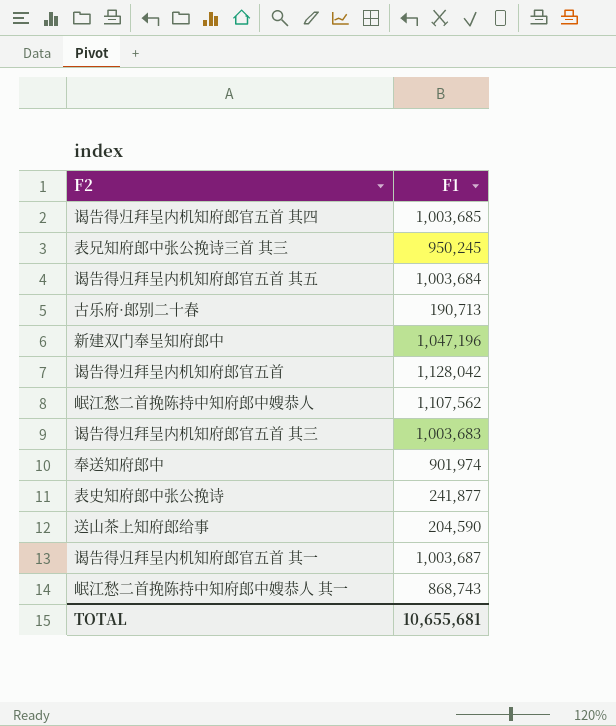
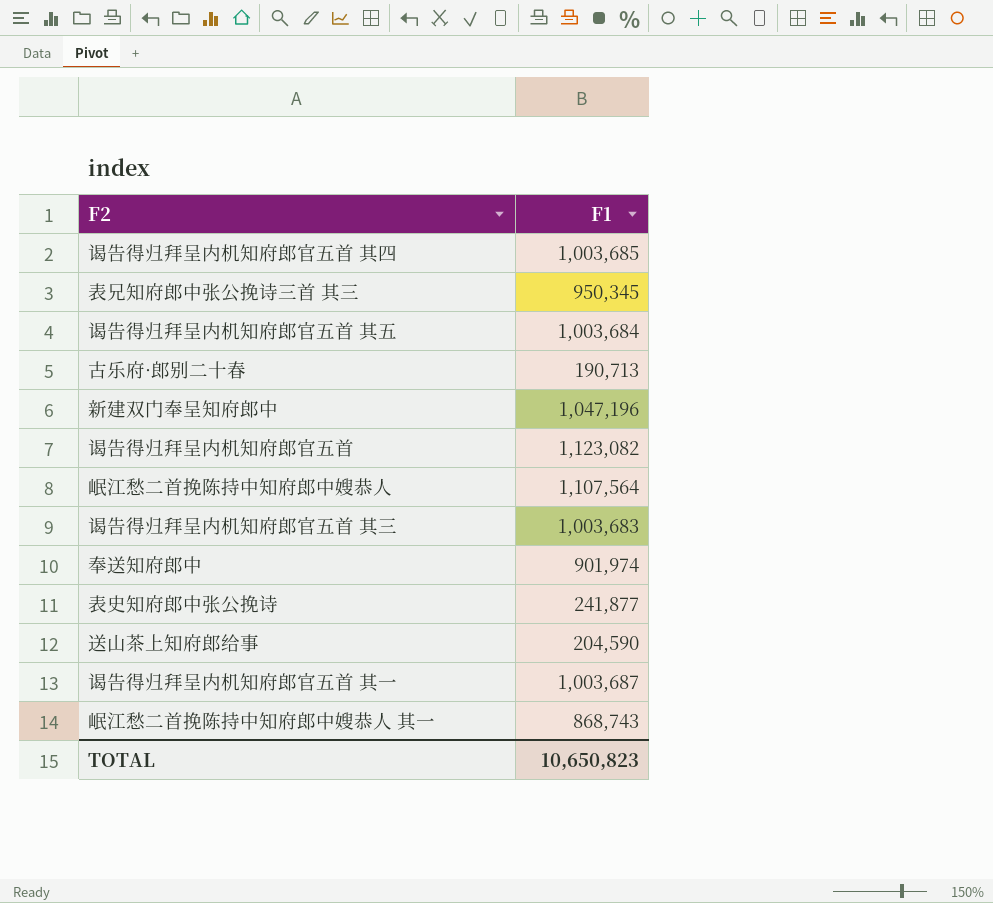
表兄知府郎中张公挽诗三首 其三 | F1: 950,245 -> 950,345
谒告得归拜呈内机知府郎官五首 | F1: 1,128,042 -> 1,123,082
岷江愁二首挽陈持中知府郎中嫂恭人 | F1: 1,107,562 -> 1,107,564
TOTAL | F1: 10,655,681 -> 10,650,823

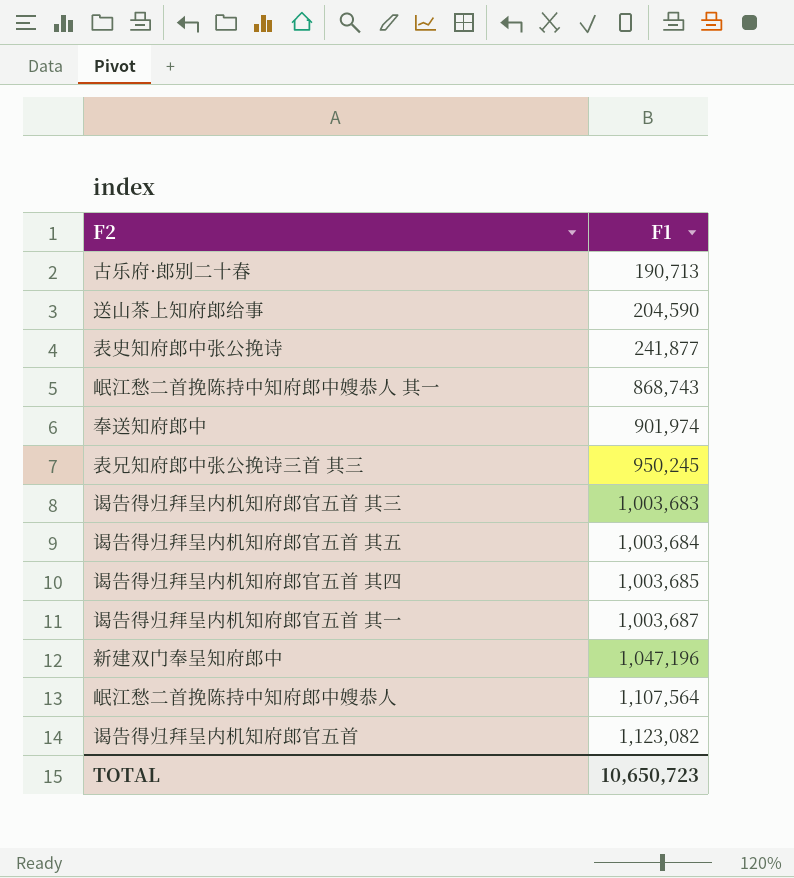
row order: none -> F1 ascending
表兄知府郎中张公挽诗三首 其三 | F1: 950,345 -> 950,245
TOTAL | F1: 10,650,823 -> 10,650,723

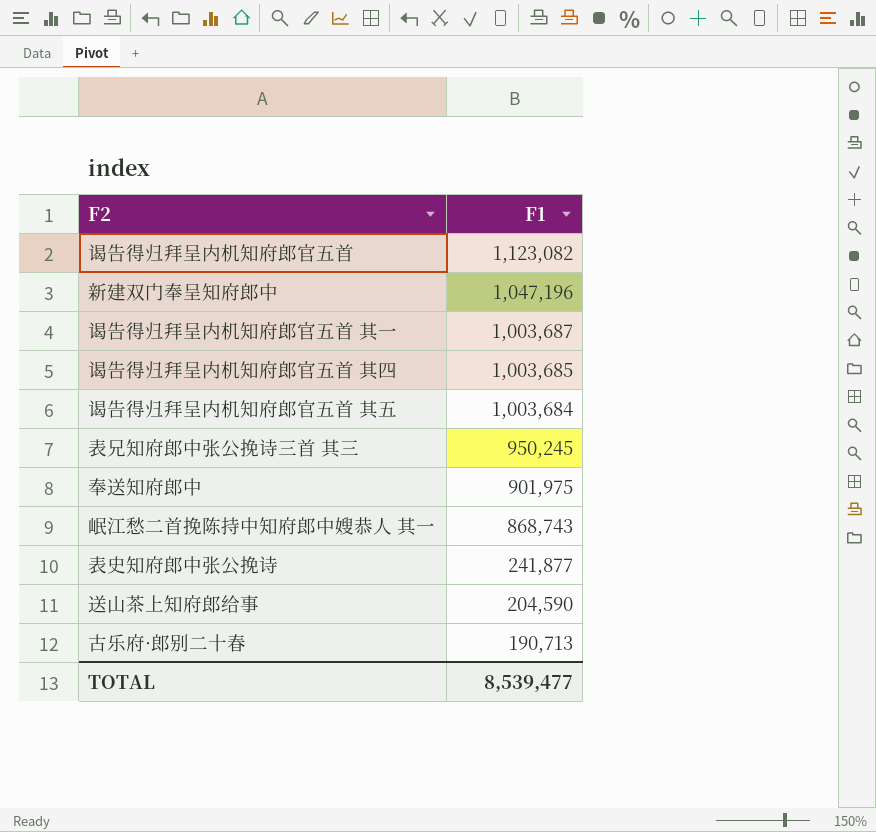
row order: F1 ascending -> F1 descending
row 谒告得归拜呈内机知府郎官五首 其三: 1,003,683 -> none
row 岷江愁二首挽陈持中知府郎中嫂恭人: 1,107,564 -> none
奉送知府郎中 | F1: 901,974 -> 901,975
TOTAL | F1: 10,650,723 -> 8,539,477

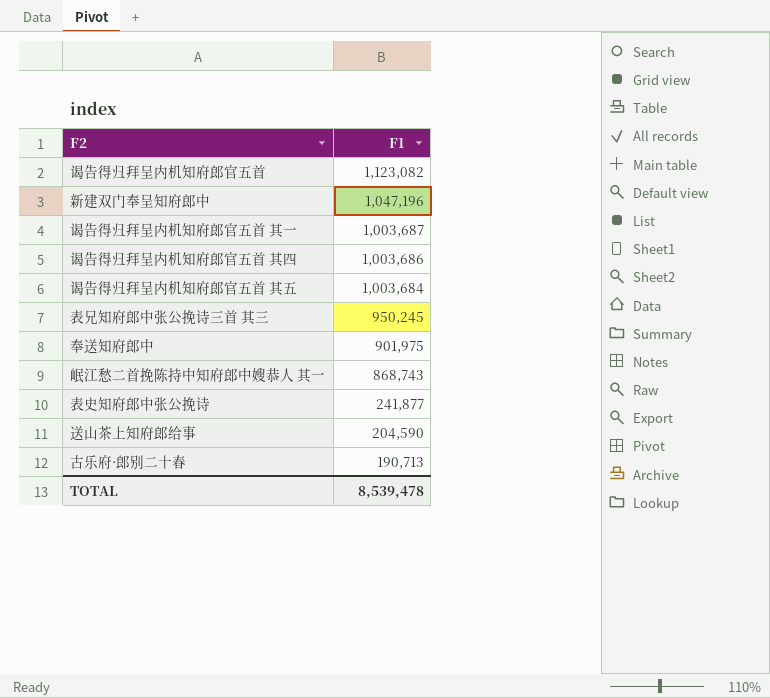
谒告得归拜呈内机知府郎官五首 其四 | F1: 1,003,685 -> 1,003,686
TOTAL | F1: 8,539,477 -> 8,539,478

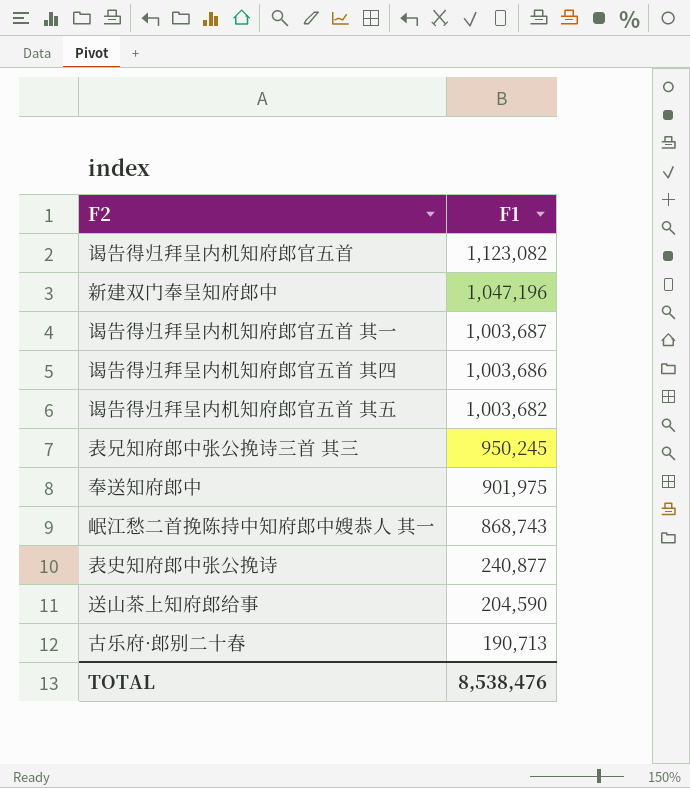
谒告得归拜呈内机知府郎官五首 其五 | F1: 1,003,684 -> 1,003,682
表史知府郎中张公挽诗 | F1: 241,877 -> 240,877
TOTAL | F1: 8,539,478 -> 8,538,476

